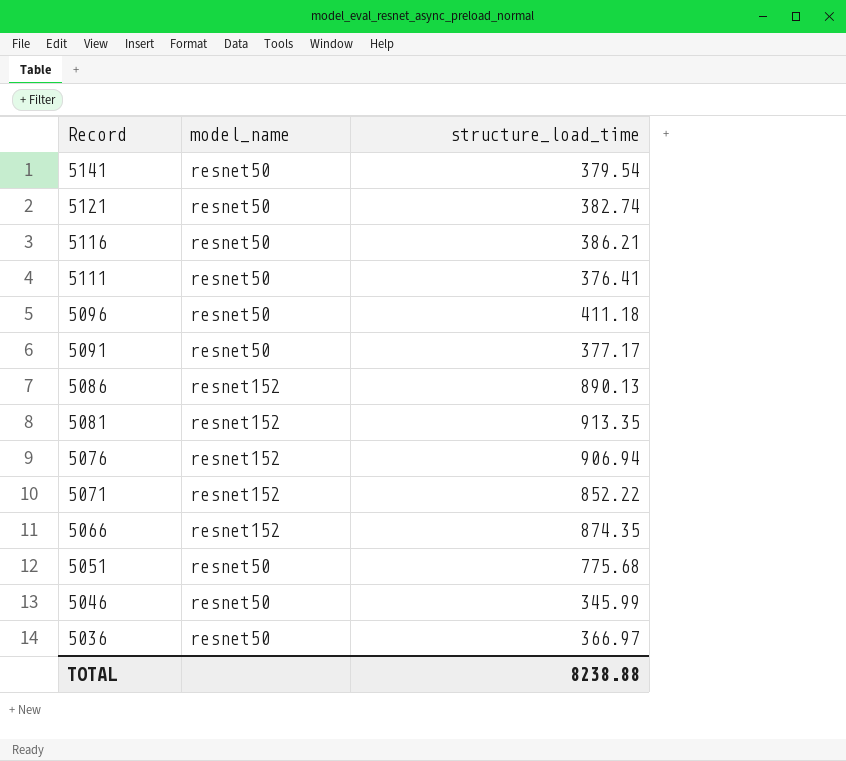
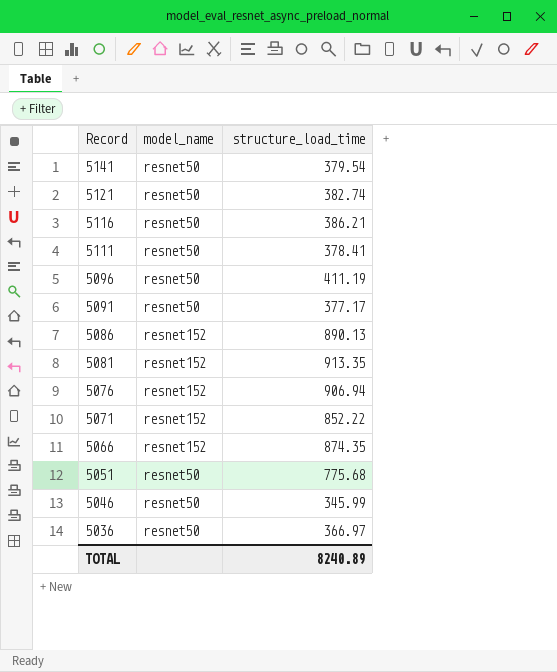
5111 | structure_load_time: 376.41 -> 378.41
5096 | structure_load_time: 411.18 -> 411.19
TOTAL | structure_load_time: 8238.88 -> 8240.89

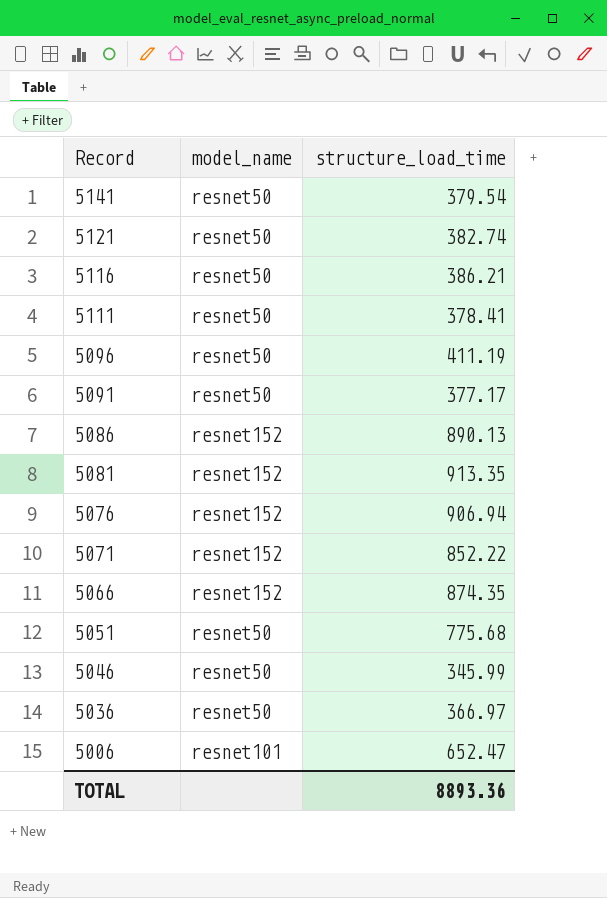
row 5006: none -> resnet101 | 652.47
TOTAL | structure_load_time: 8240.89 -> 8893.36

